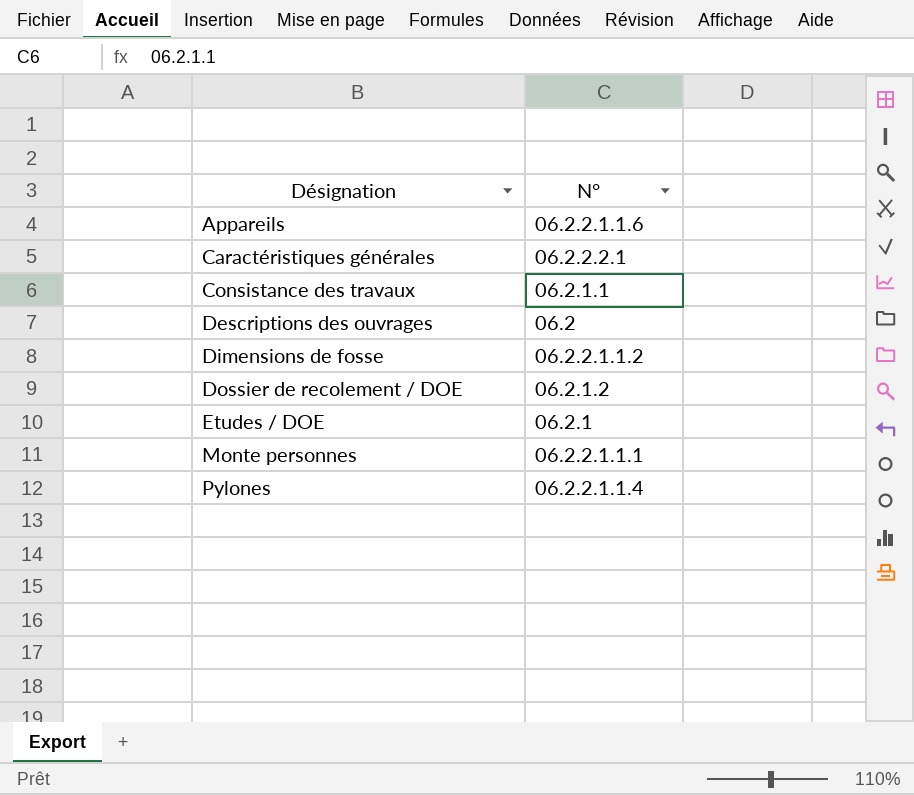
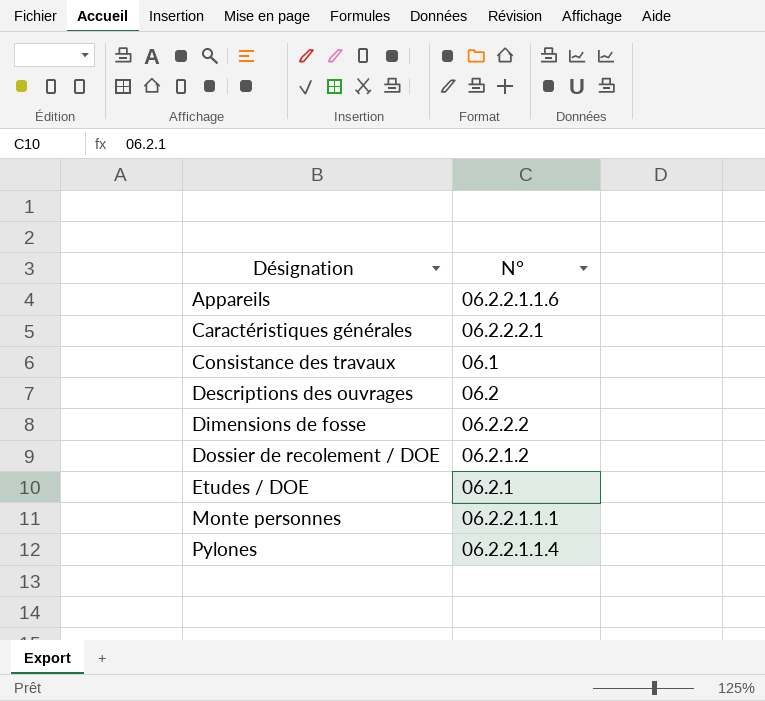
Consistance des travaux | N°: 06.2.1.1 -> 06.1
Dimensions de fosse | N°: 06.2.2.1.1.2 -> 06.2.2.2

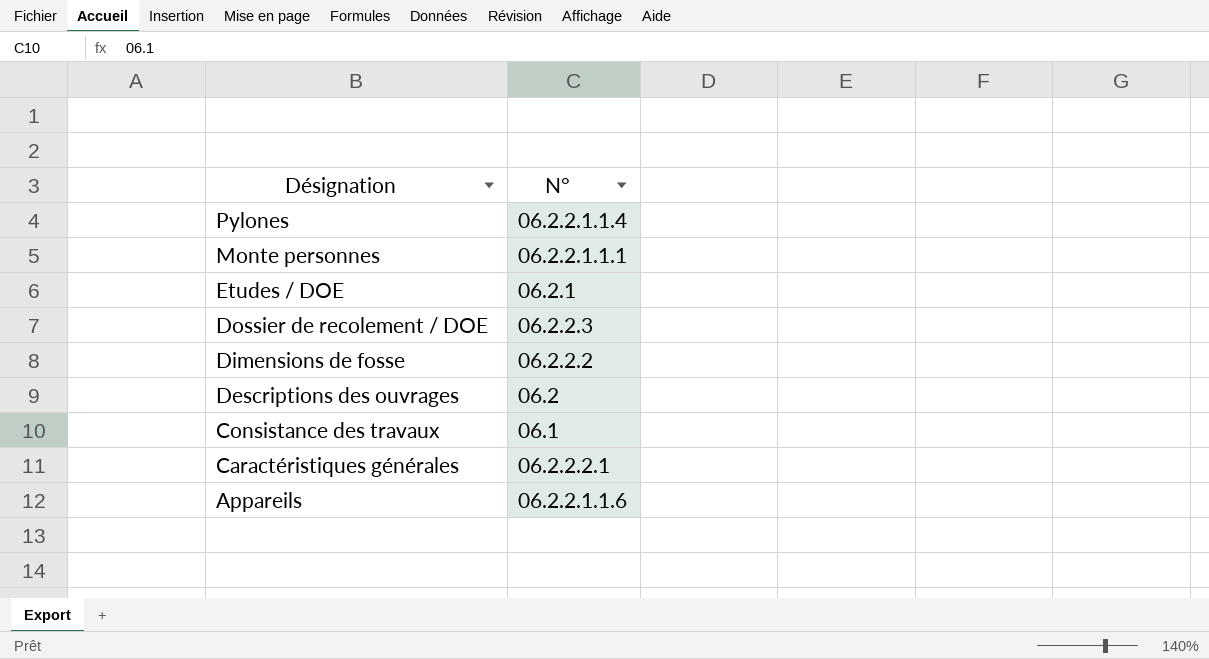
row order: Désignation ascending -> Désignation descending
Dossier de recolement / DOE | N°: 06.2.1.2 -> 06.2.2.3

